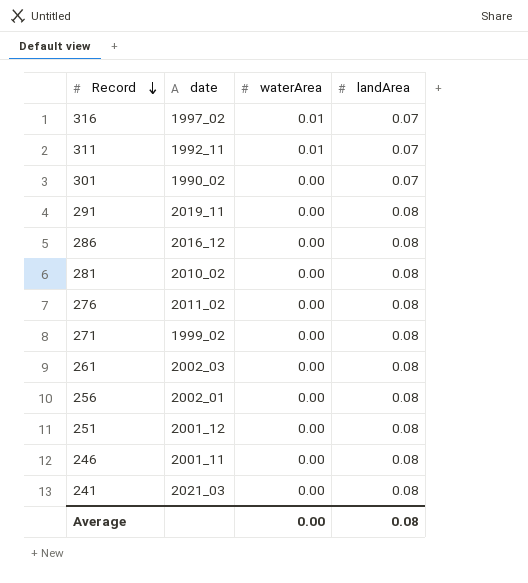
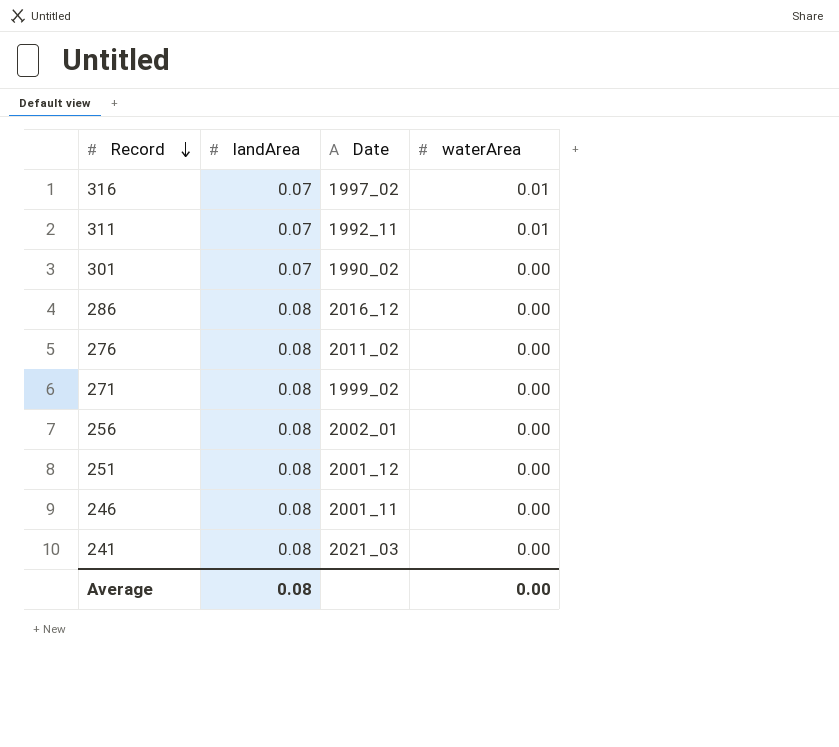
column landArea | position: 4 -> 2
column name: date -> Date
row 291: 2019_11 | 0.00 | 0.08 -> none
row 281: 2010_02 | 0.00 | 0.08 -> none
row 261: 2002_03 | 0.00 | 0.08 -> none

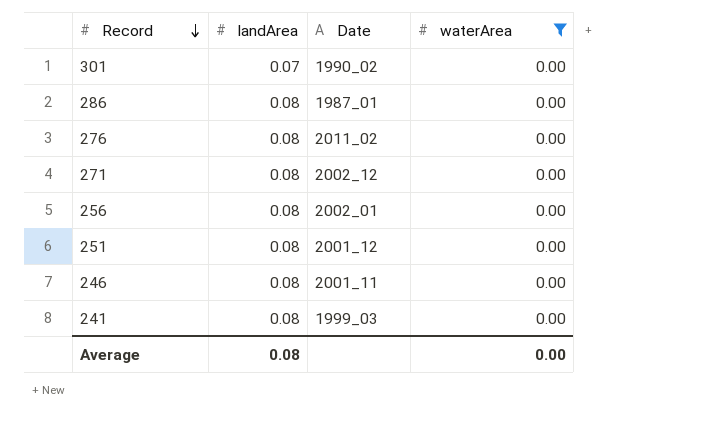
filter: none -> waterArea = 0.00
286 | Date: 2016_12 -> 1987_01
271 | Date: 1999_02 -> 2002_12
241 | Date: 2021_03 -> 1999_03

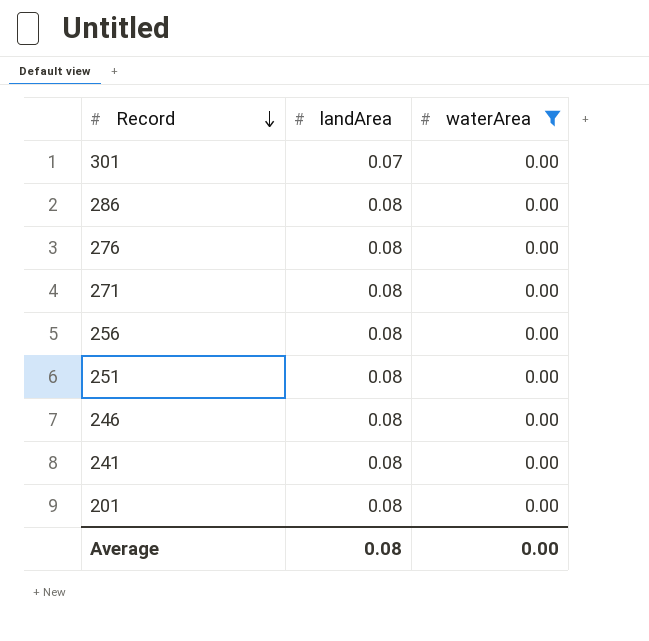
column Date | position: 3 -> none
row 201: none -> 0.08 | 0.00

